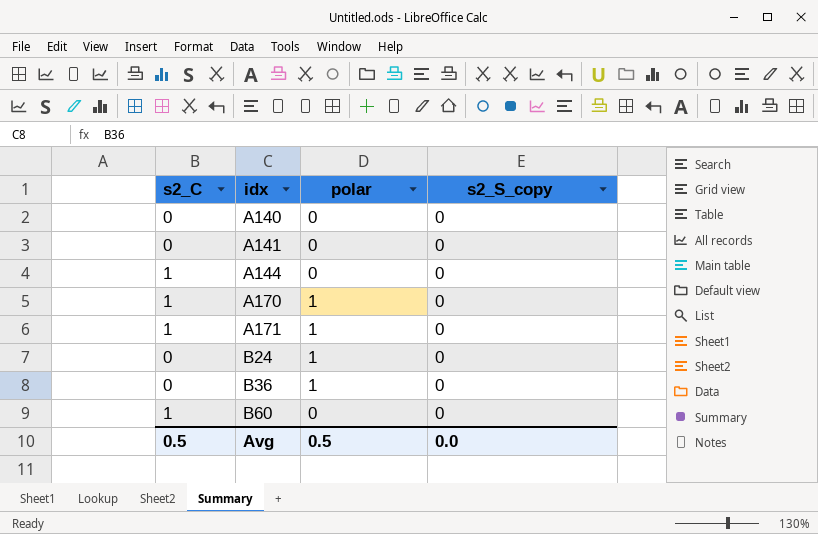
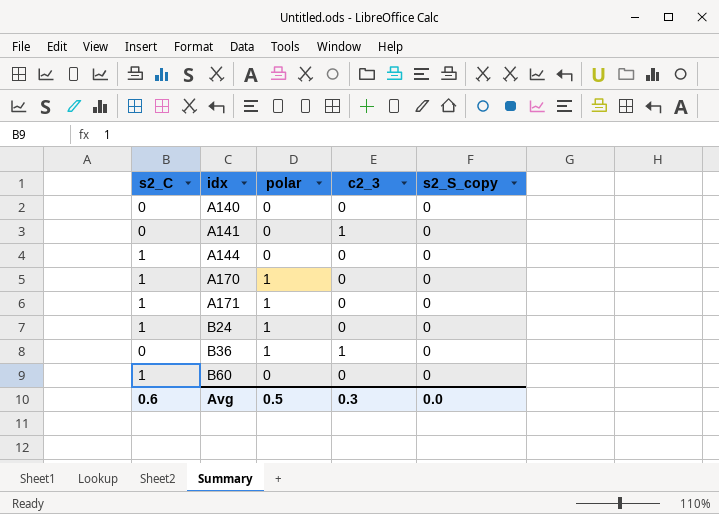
column c2_3 | position: none -> 4
B24 | s2_C: 0 -> 1
Avg | s2_C: 0.5 -> 0.6

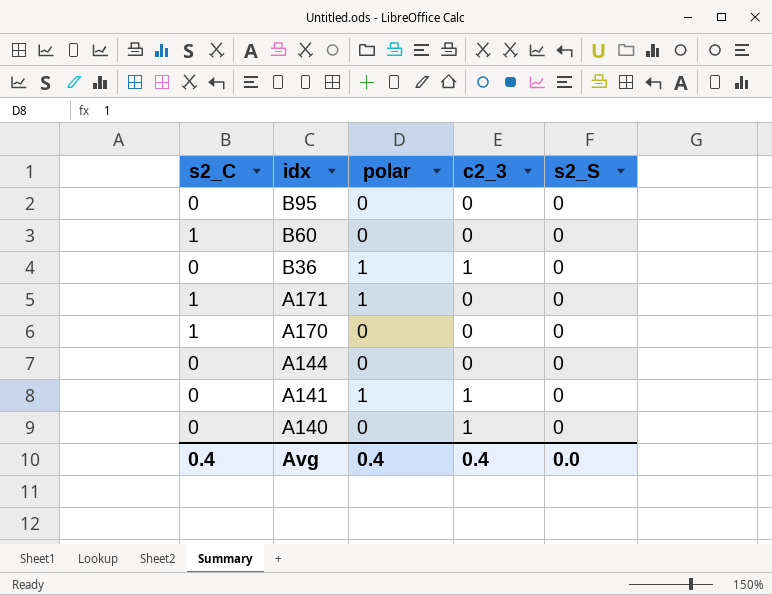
row order: idx ascending -> idx descending
column name: s2_S_copy -> s2_S
row B24: 1 | 1 | 0 | 0 -> none
row B95: none -> 0 | 0 | 0 | 0
A170 | polar: 1 -> 0
A144 | s2_C: 1 -> 0
A141 | polar: 0 -> 1
A140 | c2_3: 0 -> 1
Avg | s2_C: 0.6 -> 0.4
Avg | polar: 0.5 -> 0.4
Avg | c2_3: 0.3 -> 0.4

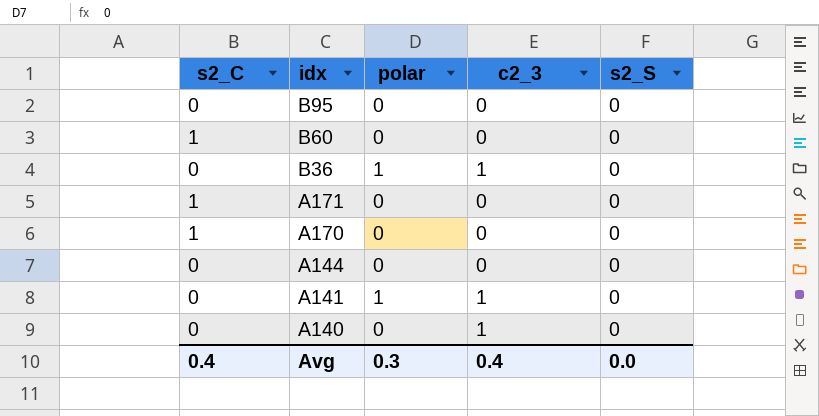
A171 | polar: 1 -> 0
Avg | polar: 0.4 -> 0.3

